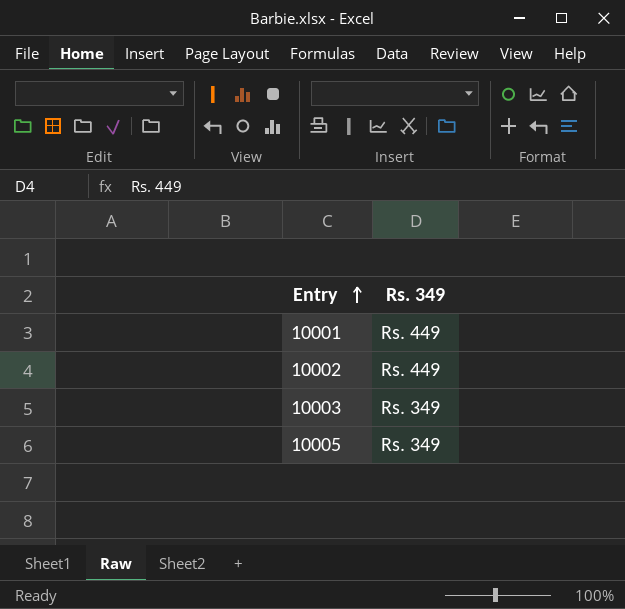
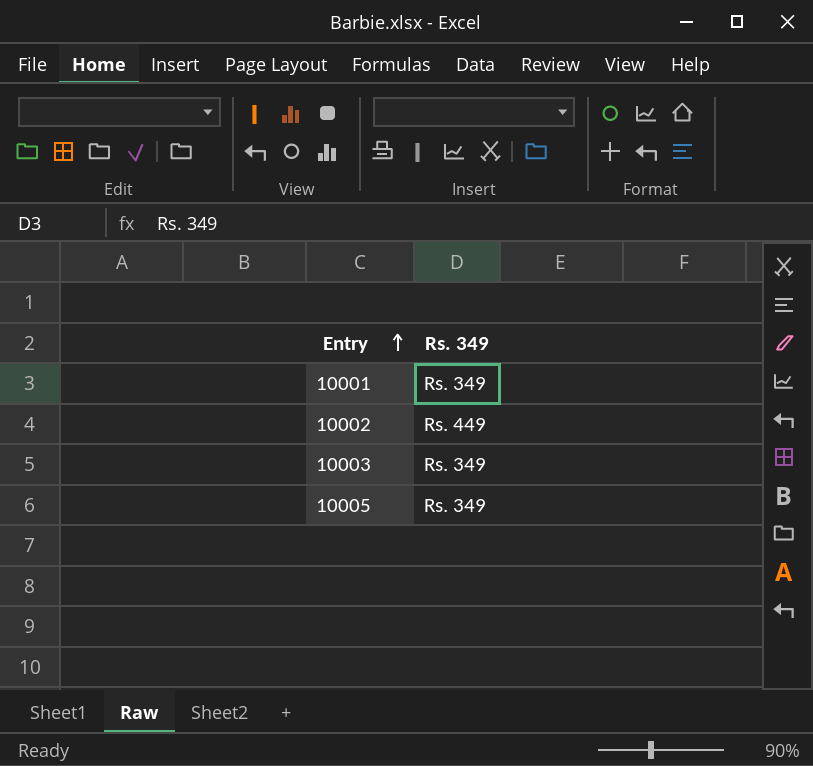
10001 | Rs. 349: Rs. 449 -> Rs. 349

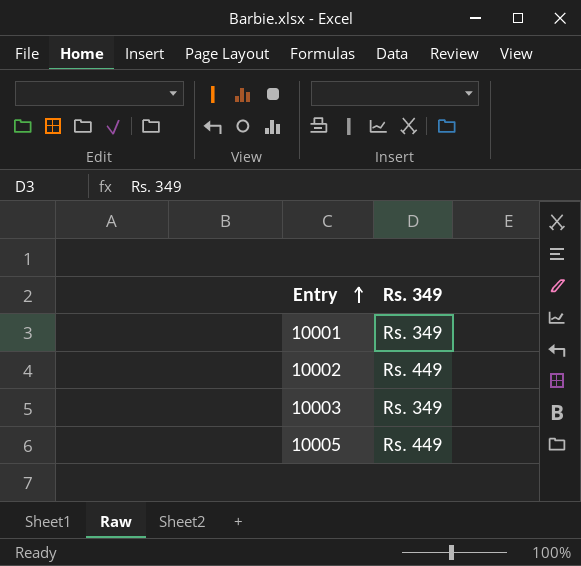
10005 | Rs. 349: Rs. 349 -> Rs. 449

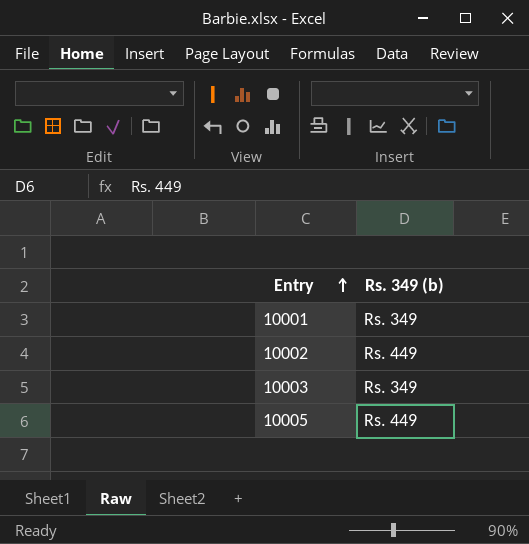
column name: Rs. 349 -> Rs. 349 (b)

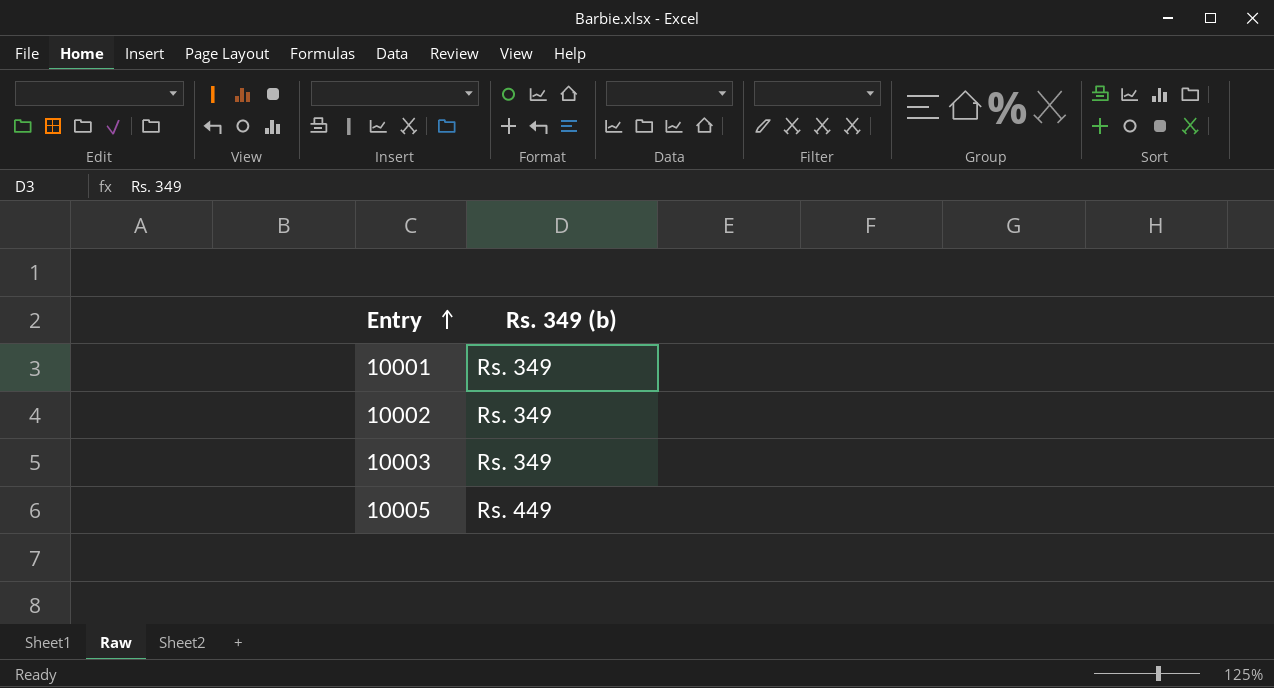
10002 | Rs. 349 (b): Rs. 449 -> Rs. 349

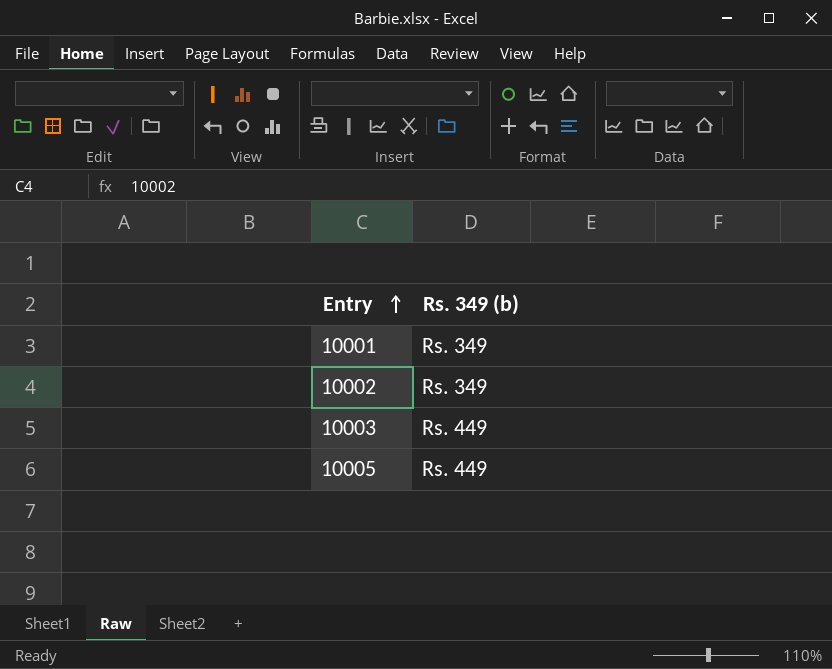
10003 | Rs. 349 (b): Rs. 349 -> Rs. 449

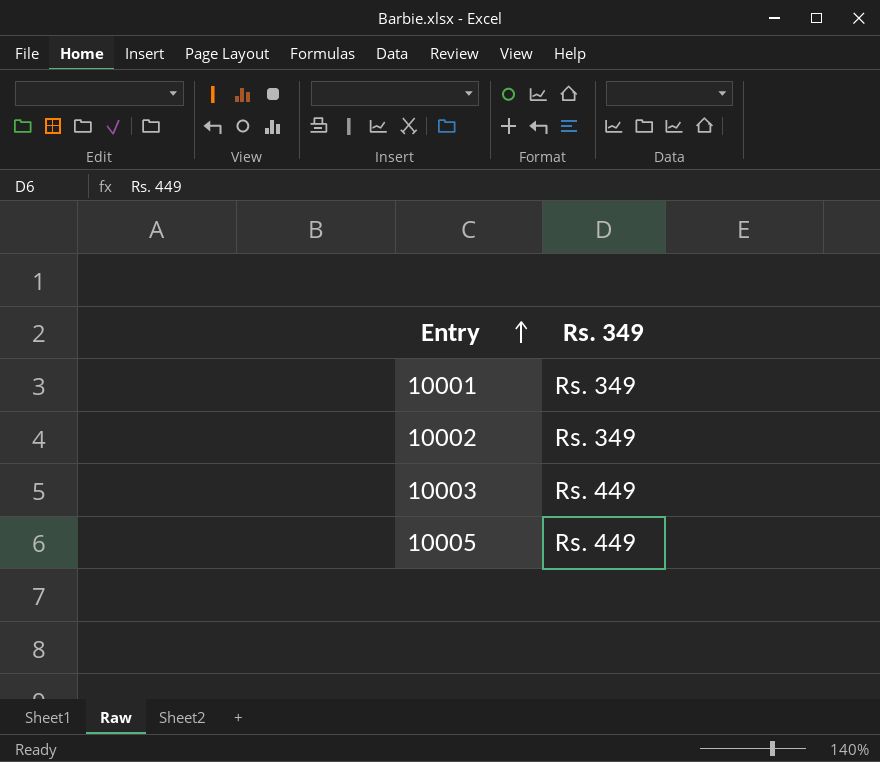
column name: Rs. 349 (b) -> Rs. 349

